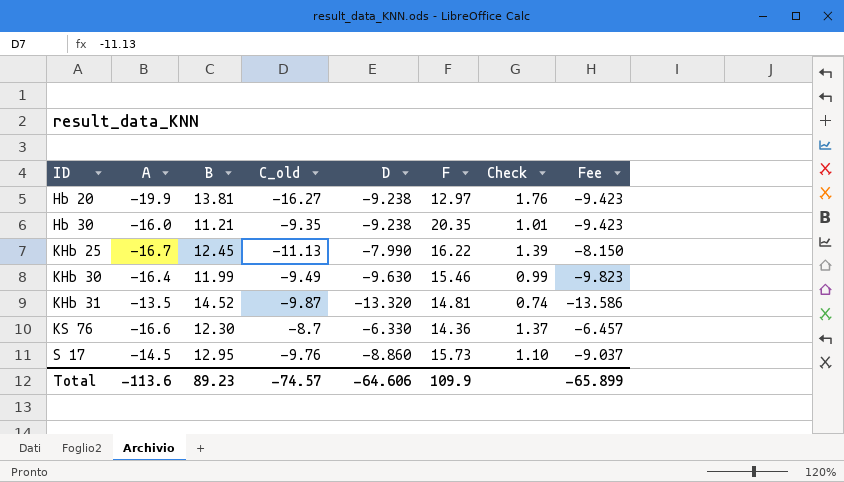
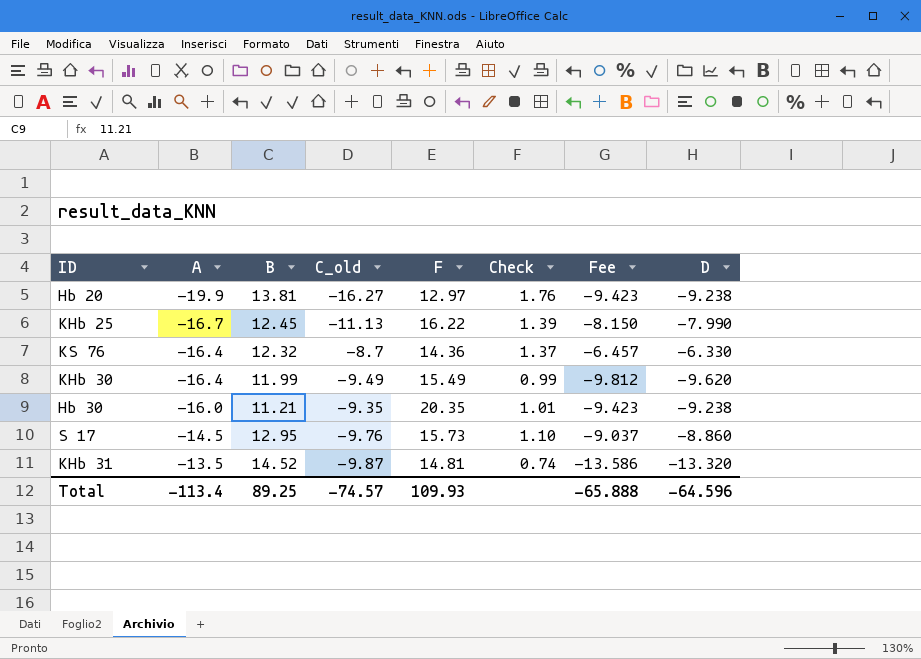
row order: ID ascending -> A ascending
column D | position: 5 -> 8
KS 76 | A: -16.6 -> -16.4
KS 76 | B: 12.30 -> 12.32
KHb 30 | F: 15.46 -> 15.49
KHb 30 | Fee: -9.823 -> -9.812
KHb 30 | D: -9.630 -> -9.620
Total | A: -113.6 -> -113.4
Total | B: 89.23 -> 89.25
Total | F: 109.9 -> 109.93
Total | Fee: -65.899 -> -65.888
Total | D: -64.606 -> -64.596

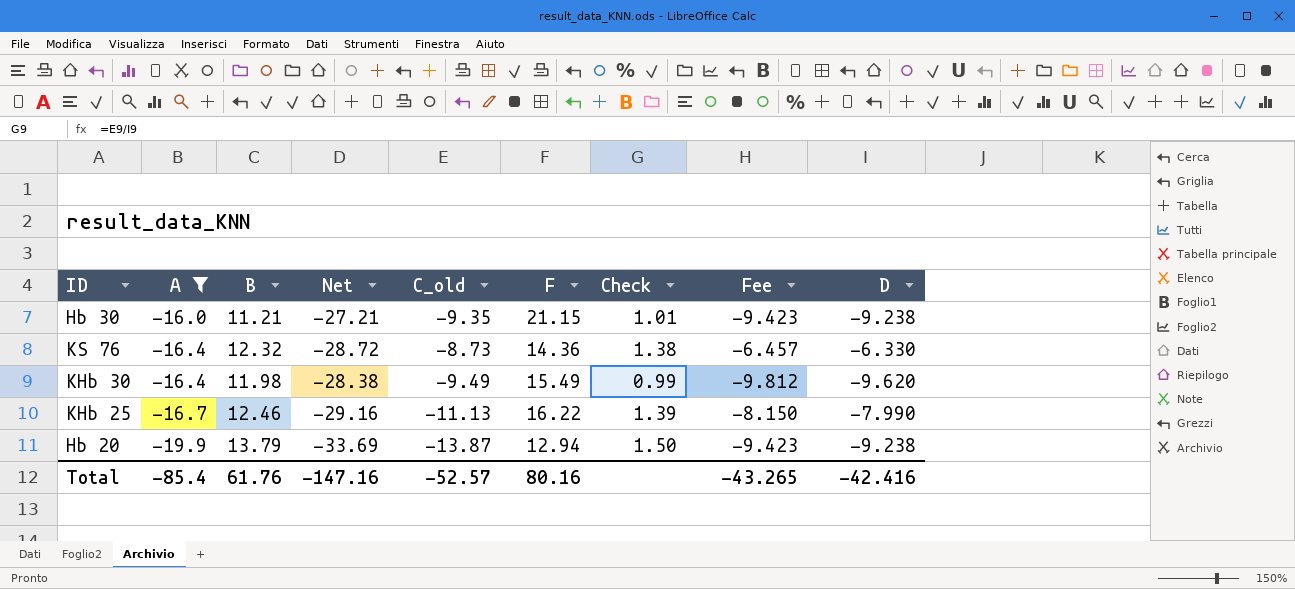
filter: none -> A <= -16.0
row order: A ascending -> A descending
column Net | formula: none -> [A] - [B]
Hb 30 | F: 20.35 -> 21.15
KS 76 | C_old: -8.7 -> -8.73
KS 76 | Check: 1.37 -> 1.38
KHb 30 | B: 11.99 -> 11.98
KHb 25 | B: 12.45 -> 12.46
Hb 20 | B: 13.81 -> 13.79
Hb 20 | C_old: -16.27 -> -13.87
Hb 20 | F: 12.97 -> 12.94
Hb 20 | Check: 1.76 -> 1.50
Total | A: -113.4 -> -85.4
Total | B: 89.25 -> 61.76
Total | C_old: -74.57 -> -52.57
Total | F: 109.93 -> 80.16
Total | Fee: -65.888 -> -43.265
Total | D: -64.596 -> -42.416

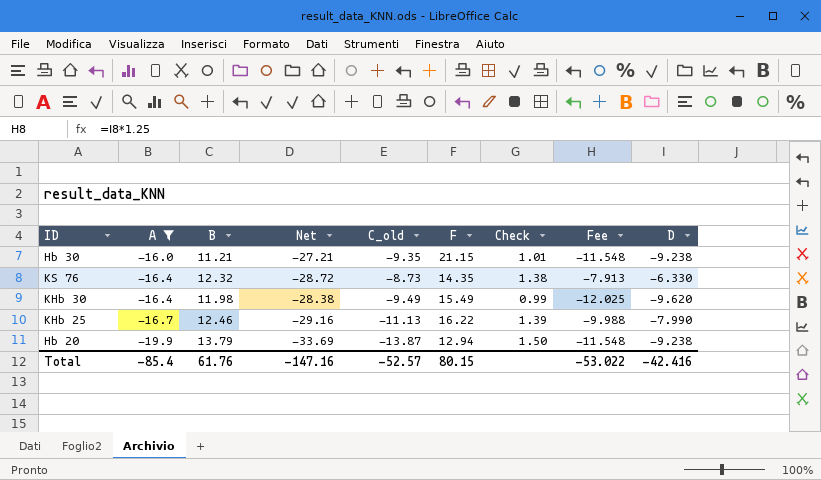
column Fee | formula: [D] * 1.02 -> [D] * 1.25
KS 76 | F: 14.36 -> 14.35
Total | F: 80.16 -> 80.15
Total | Fee: -43.265 -> -53.022

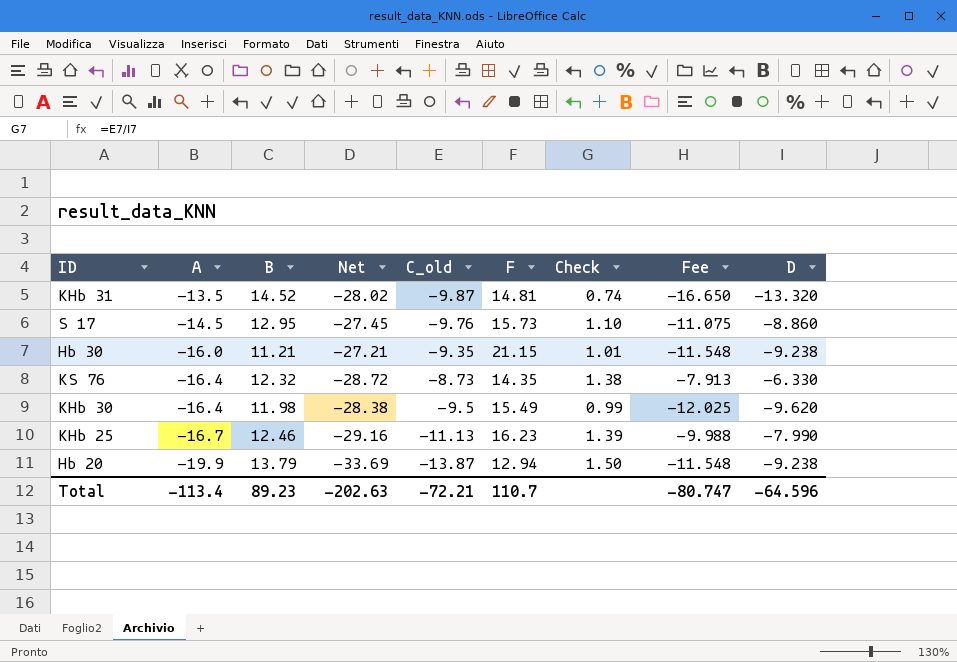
filter: A <= -16.0 -> none
KHb 30 | C_old: -9.49 -> -9.5
KHb 25 | F: 16.22 -> 16.23
Total | A: -85.4 -> -113.4
Total | B: 61.76 -> 89.23
Total | Net: -147.16 -> -202.63
Total | C_old: -52.57 -> -72.21
Total | F: 80.15 -> 110.7
Total | Fee: -53.022 -> -80.747
Total | D: -42.416 -> -64.596

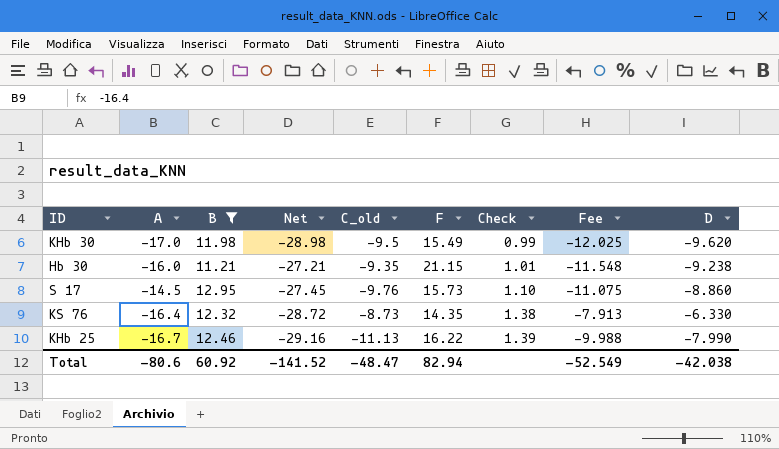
filter: none -> B <= 12.95
row order: A descending -> Check ascending
KHb 30 | A: -16.4 -> -17.0
KHb 30 | Net: -28.38 -> -28.98
KHb 25 | F: 16.23 -> 16.22
Total | A: -113.4 -> -80.6
Total | B: 89.23 -> 60.92
Total | Net: -202.63 -> -141.52
Total | C_old: -72.21 -> -48.47
Total | F: 110.7 -> 82.94
Total | Fee: -80.747 -> -52.549
Total | D: -64.596 -> -42.038

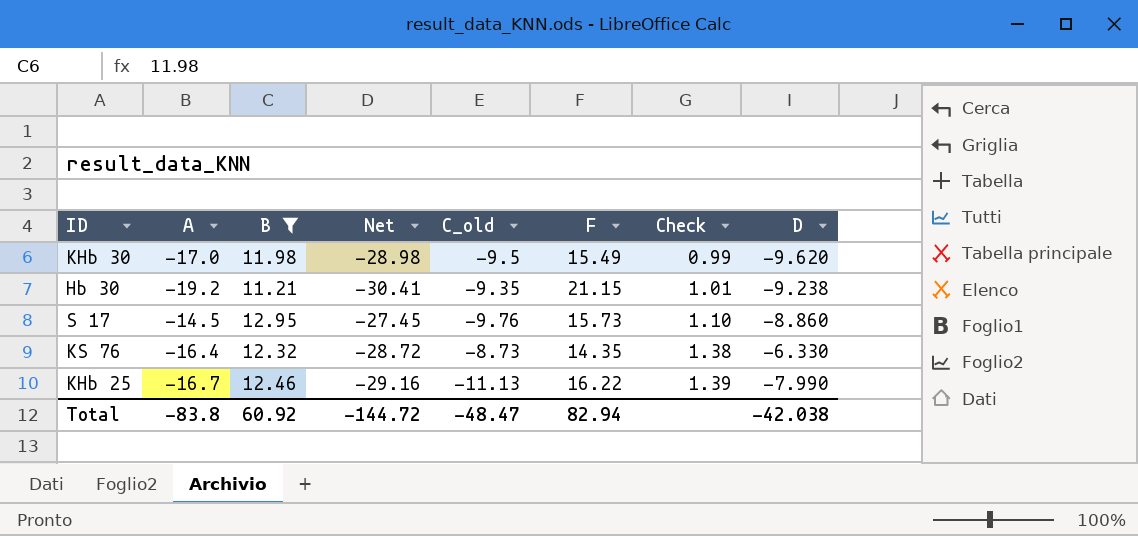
column Fee | formula: [D] * 1.25 -> none
Hb 30 | A: -16.0 -> -19.2
Hb 30 | Net: -27.21 -> -30.41
Total | A: -80.6 -> -83.8
Total | Net: -141.52 -> -144.72

